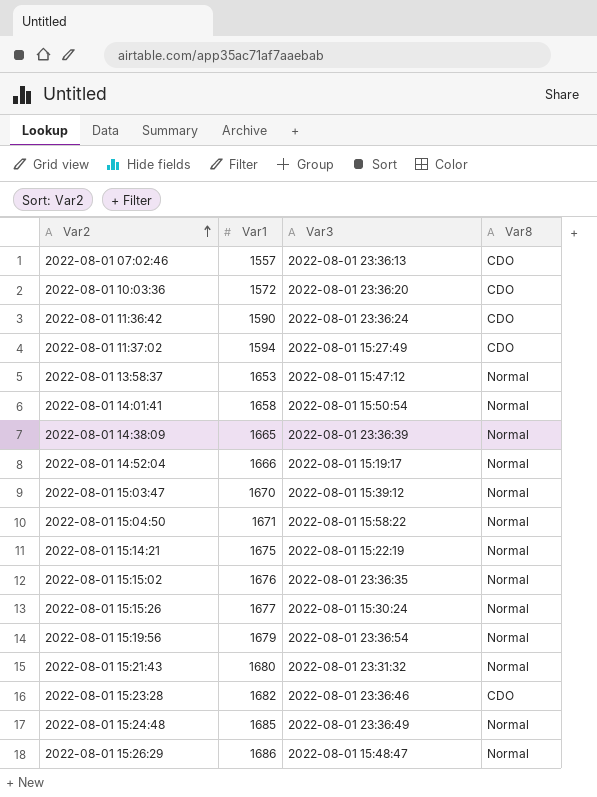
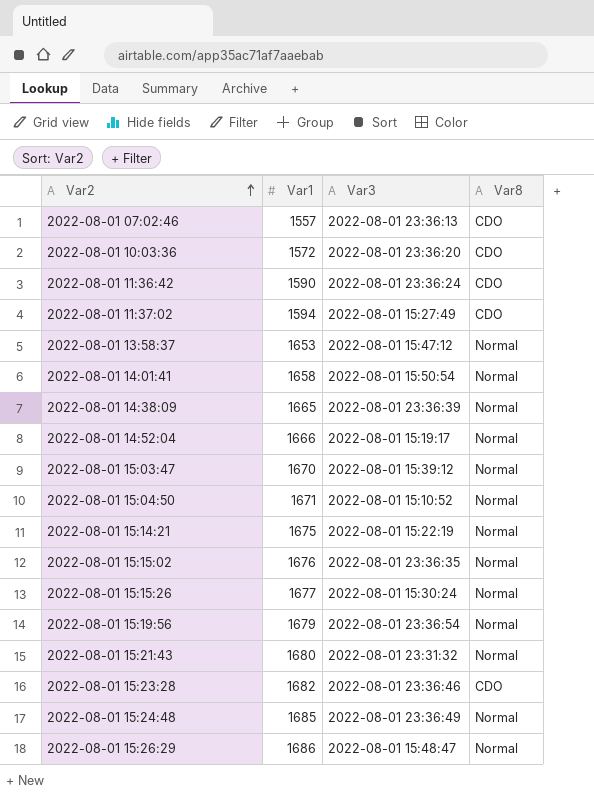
2022-08-01 15:04:50 | Var3: 2022-08-01 15:58:22 -> 2022-08-01 15:10:52

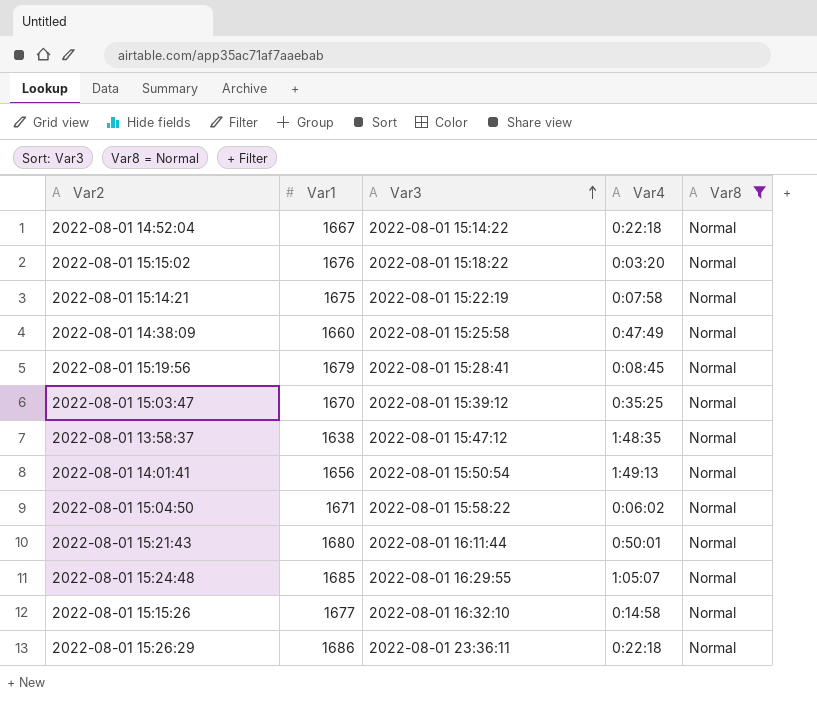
filter: none -> Var8 = Normal
row order: Var2 ascending -> Var3 ascending
column Var4 | position: none -> 4
2022-08-01 14:52:04 | Var1: 1666 -> 1667
2022-08-01 14:52:04 | Var3: 2022-08-01 15:19:17 -> 2022-08-01 15:14:22
2022-08-01 15:15:02 | Var3: 2022-08-01 23:36:35 -> 2022-08-01 15:18:22
2022-08-01 14:38:09 | Var1: 1665 -> 1660
2022-08-01 14:38:09 | Var3: 2022-08-01 23:36:39 -> 2022-08-01 15:25:58
2022-08-01 15:19:56 | Var3: 2022-08-01 23:36:54 -> 2022-08-01 15:28:41
2022-08-01 13:58:37 | Var1: 1653 -> 1638
2022-08-01 14:01:41 | Var1: 1658 -> 1656
2022-08-01 15:04:50 | Var3: 2022-08-01 15:10:52 -> 2022-08-01 15:58:22
2022-08-01 15:21:43 | Var3: 2022-08-01 23:31:32 -> 2022-08-01 16:11:44
2022-08-01 15:24:48 | Var3: 2022-08-01 23:36:49 -> 2022-08-01 16:29:55
2022-08-01 15:15:26 | Var3: 2022-08-01 15:30:24 -> 2022-08-01 16:32:10
2022-08-01 15:26:29 | Var3: 2022-08-01 15:48:47 -> 2022-08-01 23:36:11

